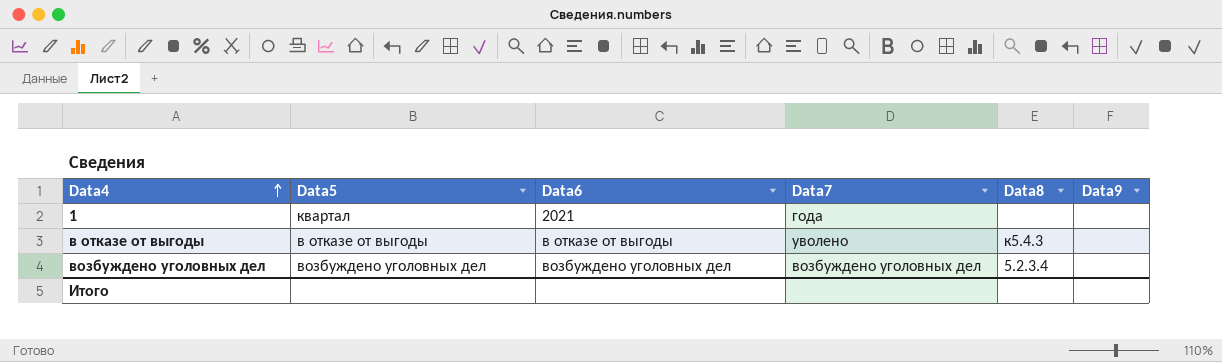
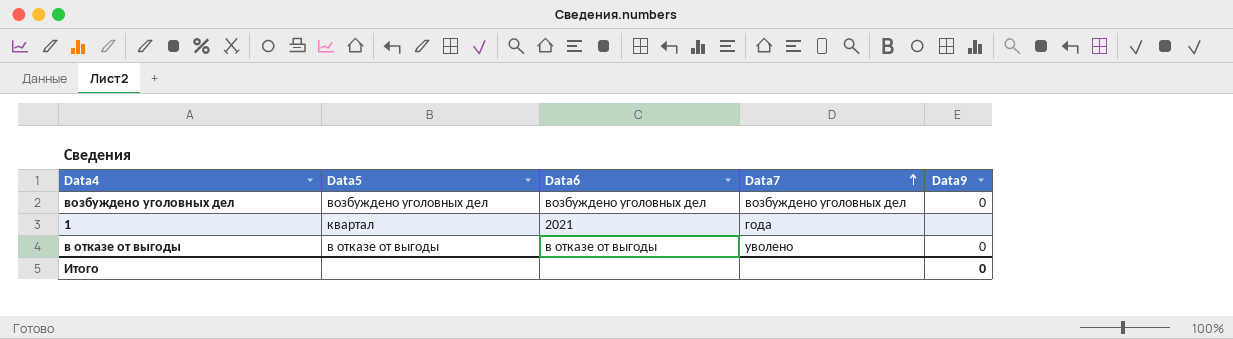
row order: Data4 ascending -> Data7 ascending
column Data8 | position: 5 -> none
возбуждено уголовных дел | Data9: none -> 0
в отказе от выгоды | Data9: none -> 0
Итого | Data9: none -> 0

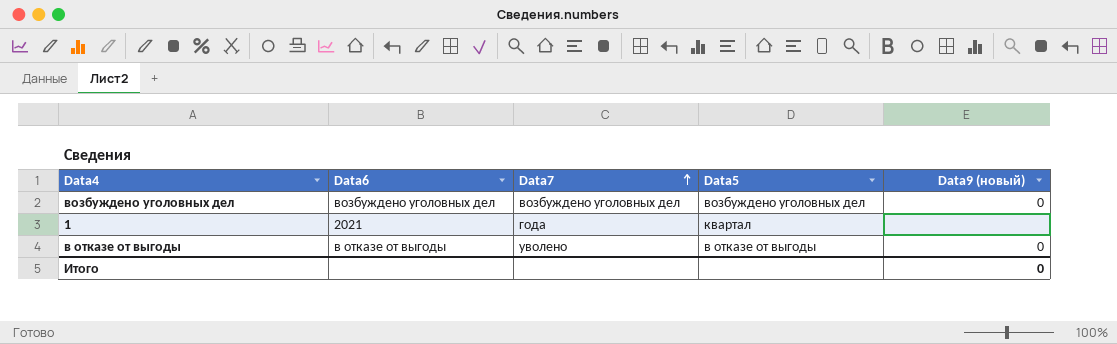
column Data5 | position: 2 -> 4
column name: Data9 -> Data9 (новый)

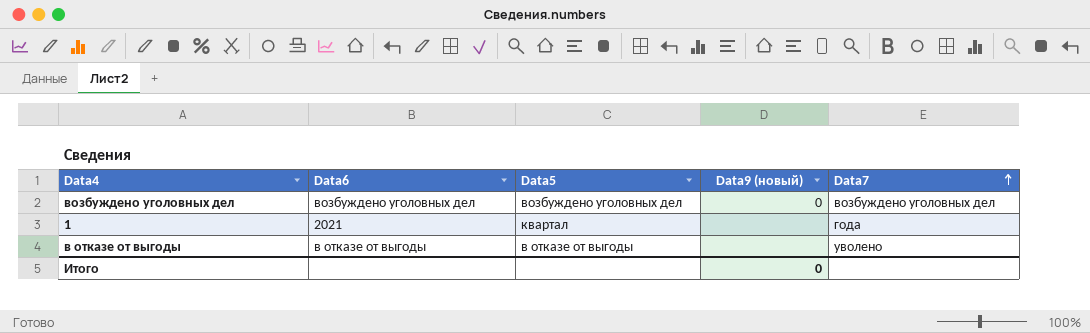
column Data7 | position: 3 -> 5
в отказе от выгоды | Data9 (новый): 0 -> none

